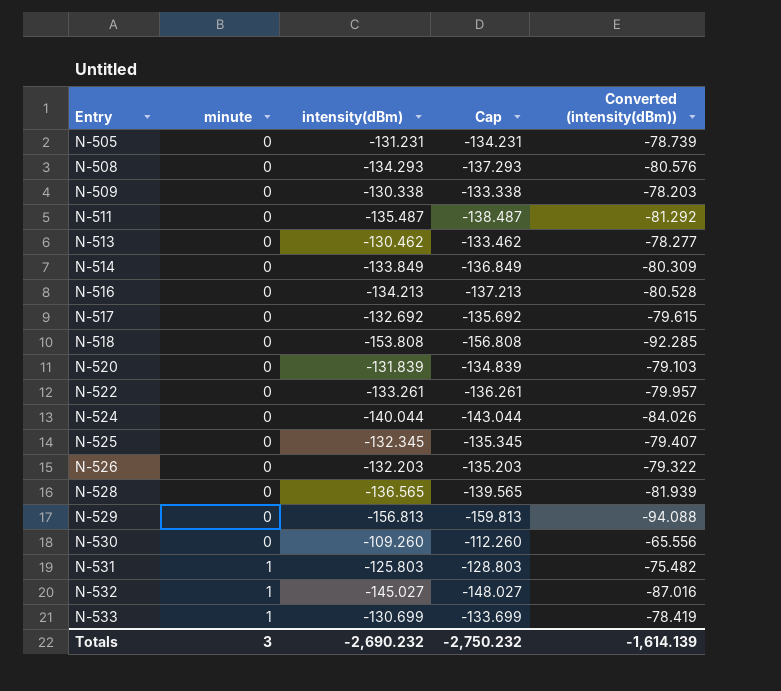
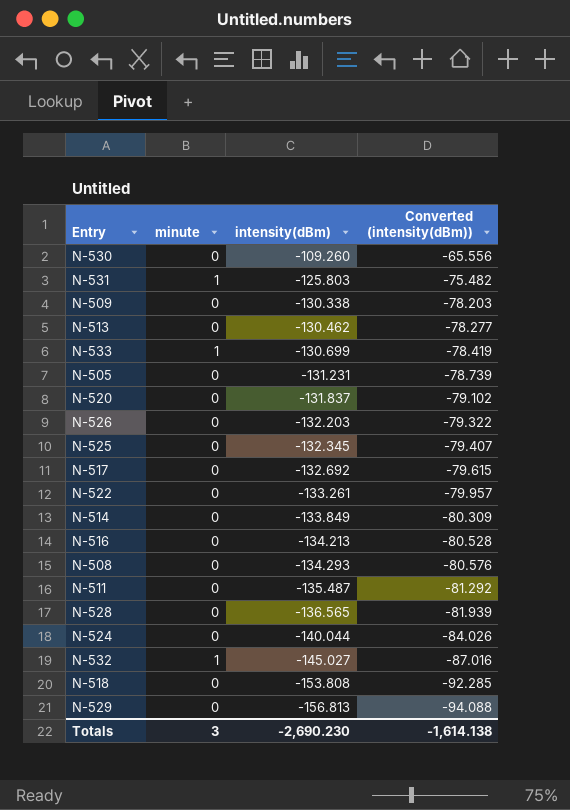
row order: Entry ascending -> intensity(dBm) descending
column Cap | formula: [intensity(dBm)] - 3 -> none
N-520 | intensity(dBm): -131.839 -> -131.837
N-520 | Converted (intensity(dBm)): -79.103 -> -79.102
Totals | intensity(dBm): -2,690.232 -> -2,690.230
Totals | Converted (intensity(dBm)): -1,614.139 -> -1,614.138

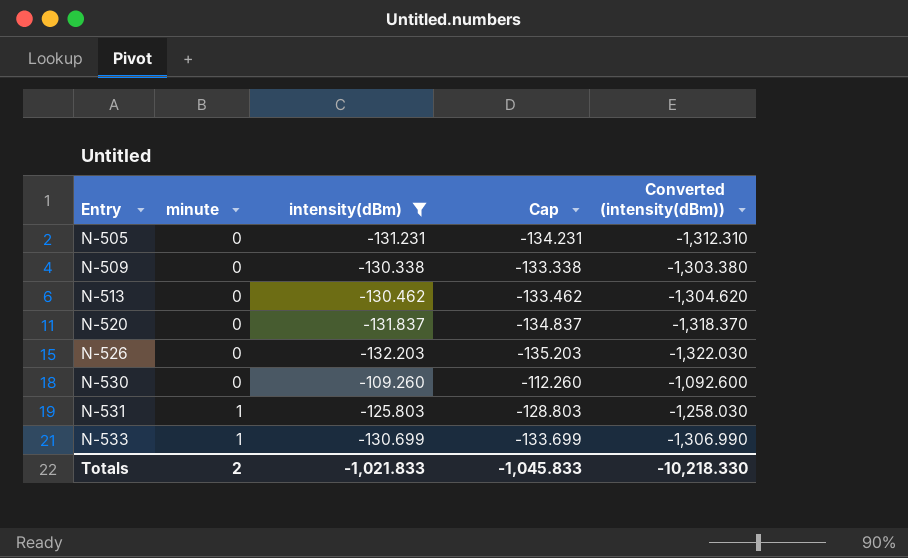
filter: none -> intensity(dBm) >= -132.203
row order: intensity(dBm) descending -> Entry ascending
column Cap | formula: none -> [intensity(dBm)] - 3
column Converted (intensity(dBm)) | formula: [intensity(dBm)] * 0.6 -> [intensity(dBm)] * 10
Totals | minute: 3 -> 2
Totals | intensity(dBm): -2,690.230 -> -1,021.833
Totals | Converted (intensity(dBm)): -1,614.138 -> -10,218.330

